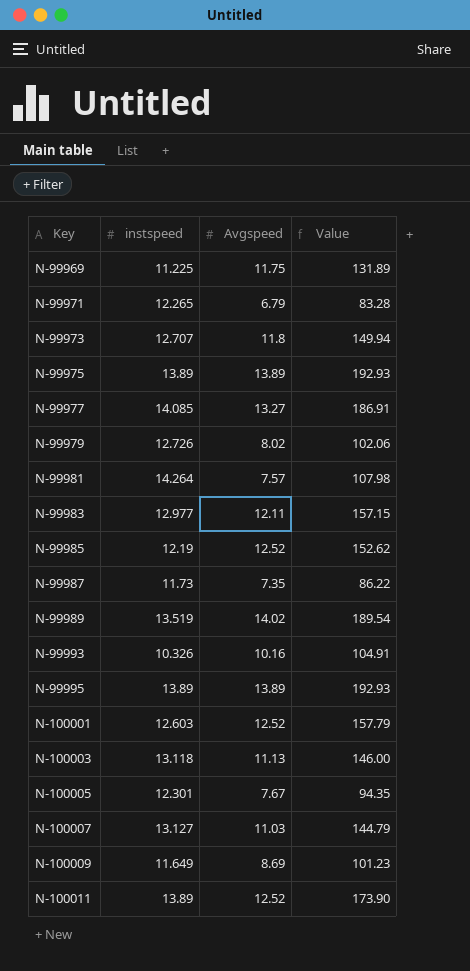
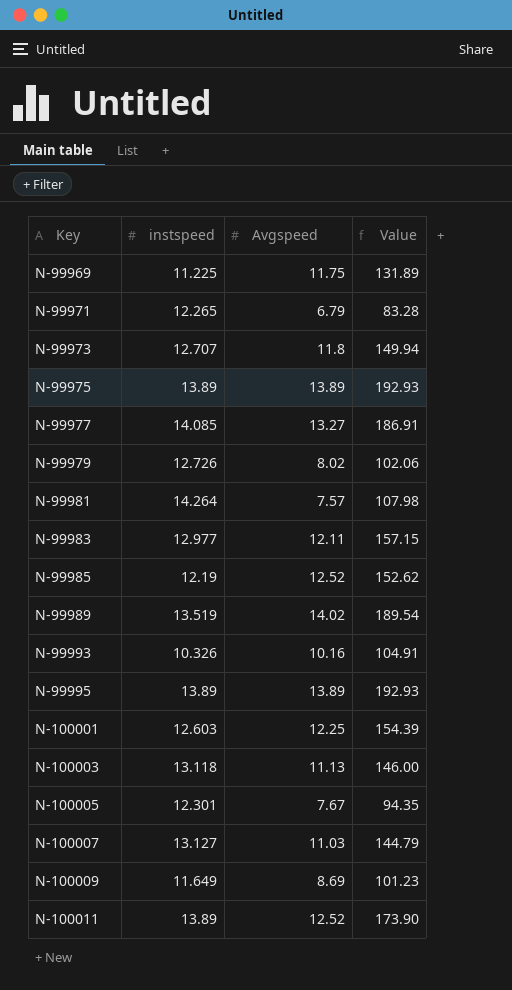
row N-99987: 11.73 | 7.35 | 86.22 -> none
N-100001 | Avgspeed: 12.52 -> 12.25
N-100001 | Value: 157.79 -> 154.39

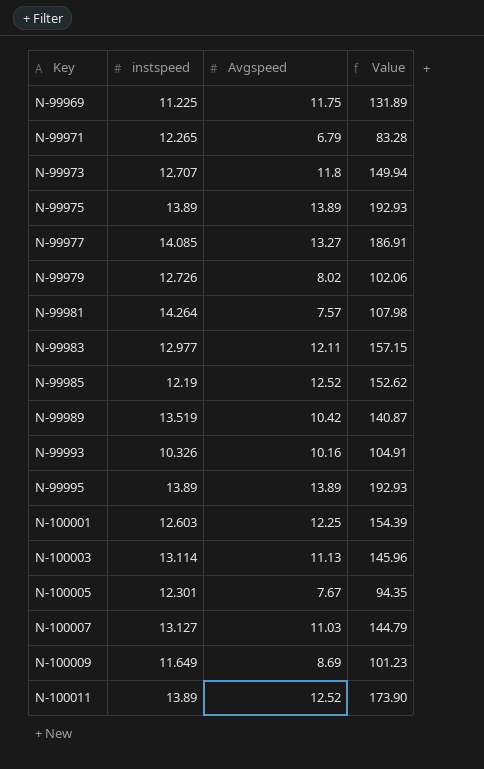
N-99989 | Avgspeed: 14.02 -> 10.42
N-99989 | Value: 189.54 -> 140.87
N-100003 | instspeed: 13.118 -> 13.114
N-100003 | Value: 146.00 -> 145.96

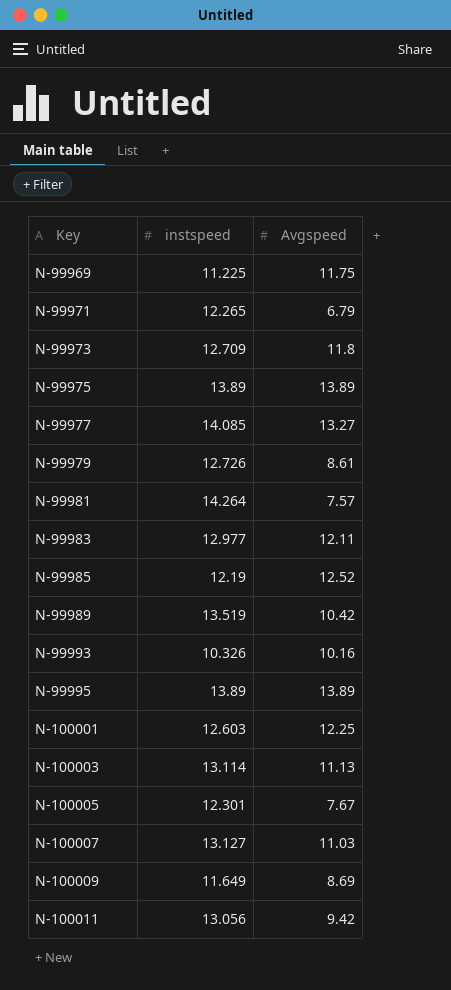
column Value | formula: [instspeed] * [Avgspeed] -> none
N-99973 | instspeed: 12.707 -> 12.709
N-99979 | Avgspeed: 8.02 -> 8.61
N-100011 | instspeed: 13.89 -> 13.056
N-100011 | Avgspeed: 12.52 -> 9.42

